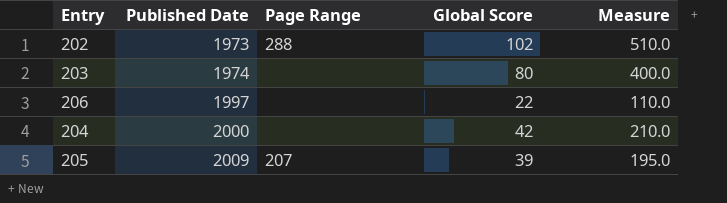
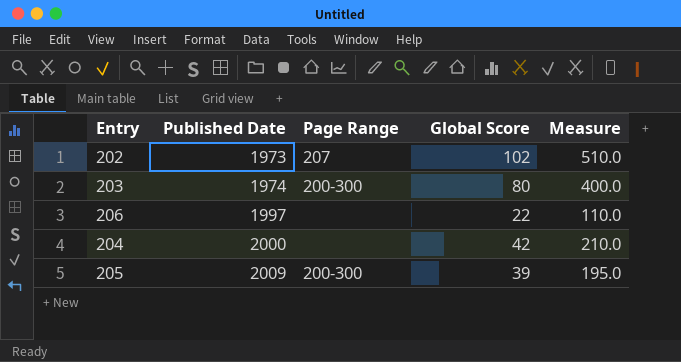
202 | Page Range: 288 -> 207
203 | Page Range: none -> 200-300
205 | Page Range: 207 -> 200-300

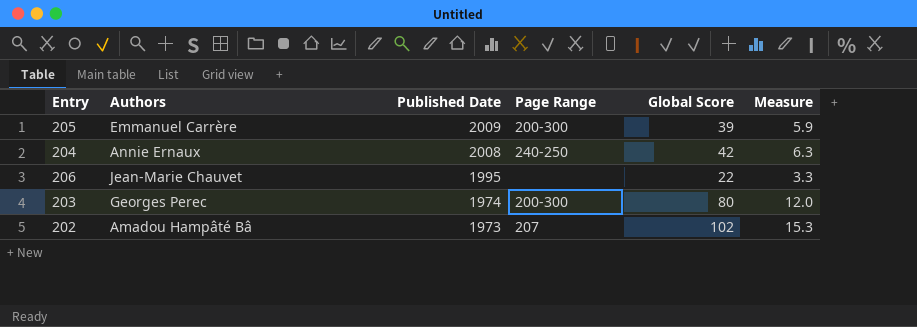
row order: Published Date ascending -> Published Date descending
column Authors | position: none -> 2
column Measure | formula: [Global Score] * 5 -> [Global Score] * 0.15
204 | Published Date: 2000 -> 2008
204 | Page Range: none -> 240-250
206 | Published Date: 1997 -> 1995

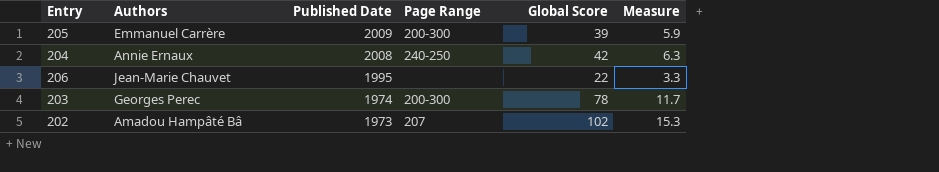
203 | Global Score: 80 -> 78
203 | Measure: 12.0 -> 11.7

